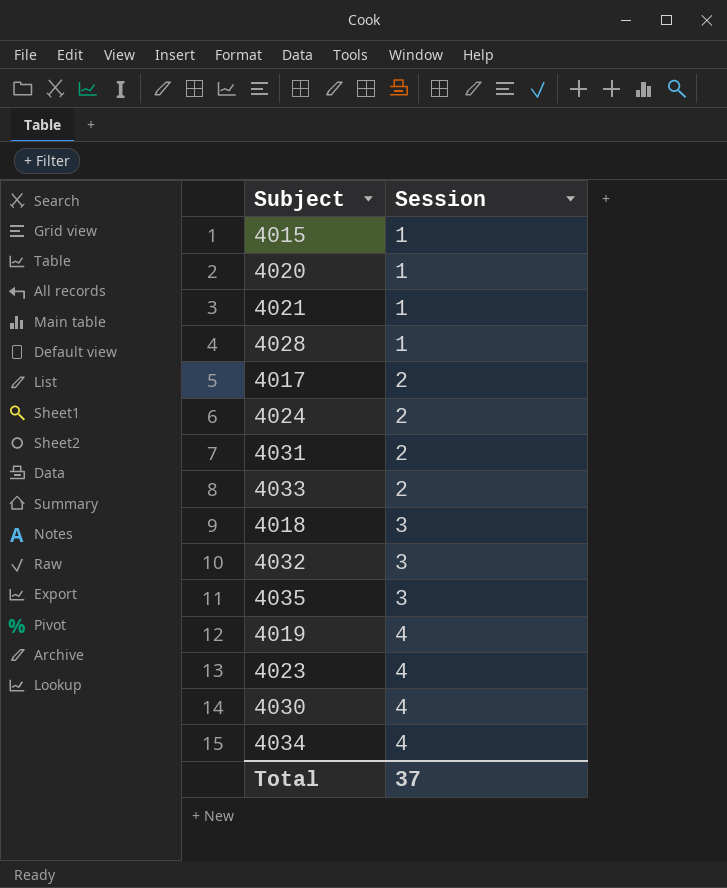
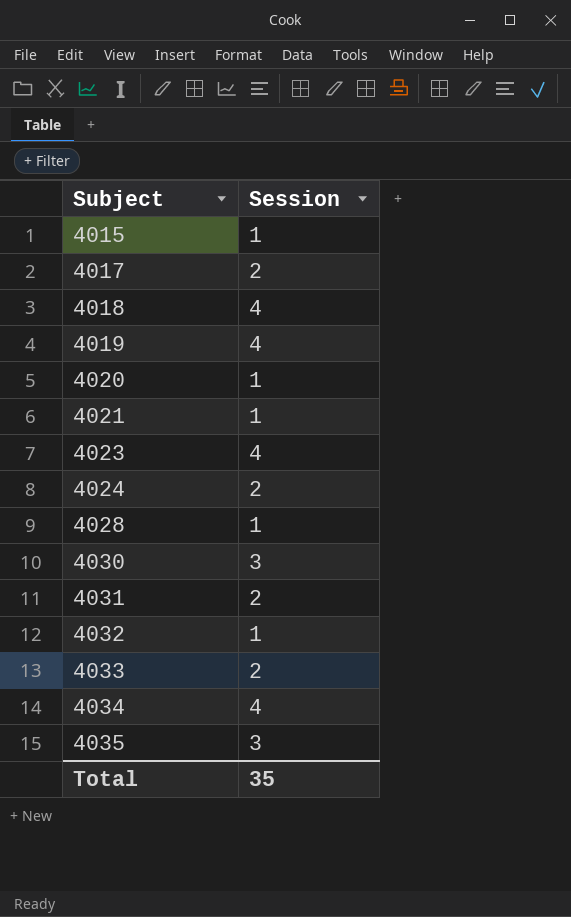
row order: Session ascending -> Subject ascending
4018 | Session: 3 -> 4
4030 | Session: 4 -> 3
4032 | Session: 3 -> 1
Total | Session: 37 -> 35

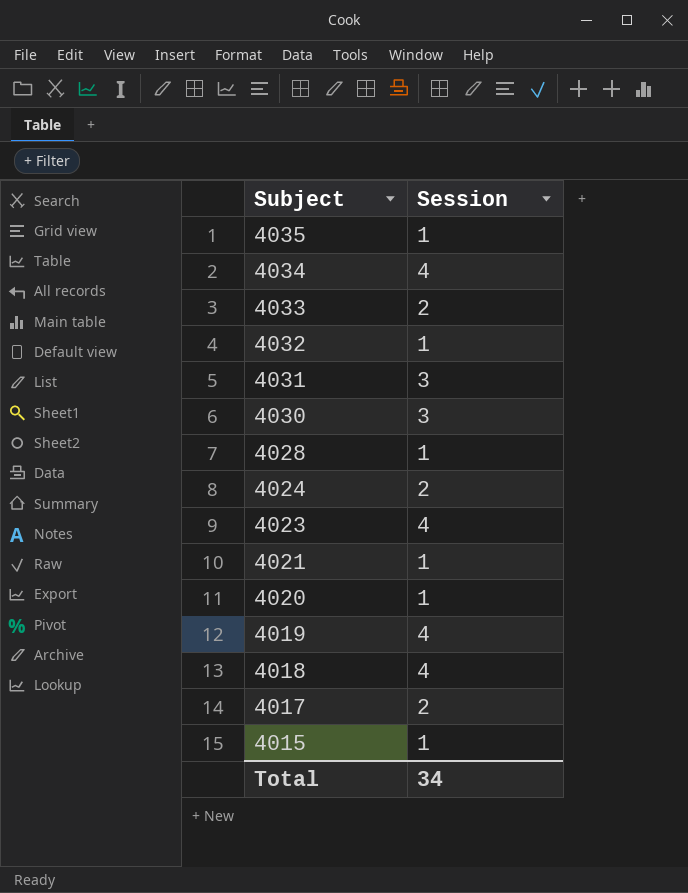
row order: Subject ascending -> Subject descending
4035 | Session: 3 -> 1
4031 | Session: 2 -> 3
Total | Session: 35 -> 34

